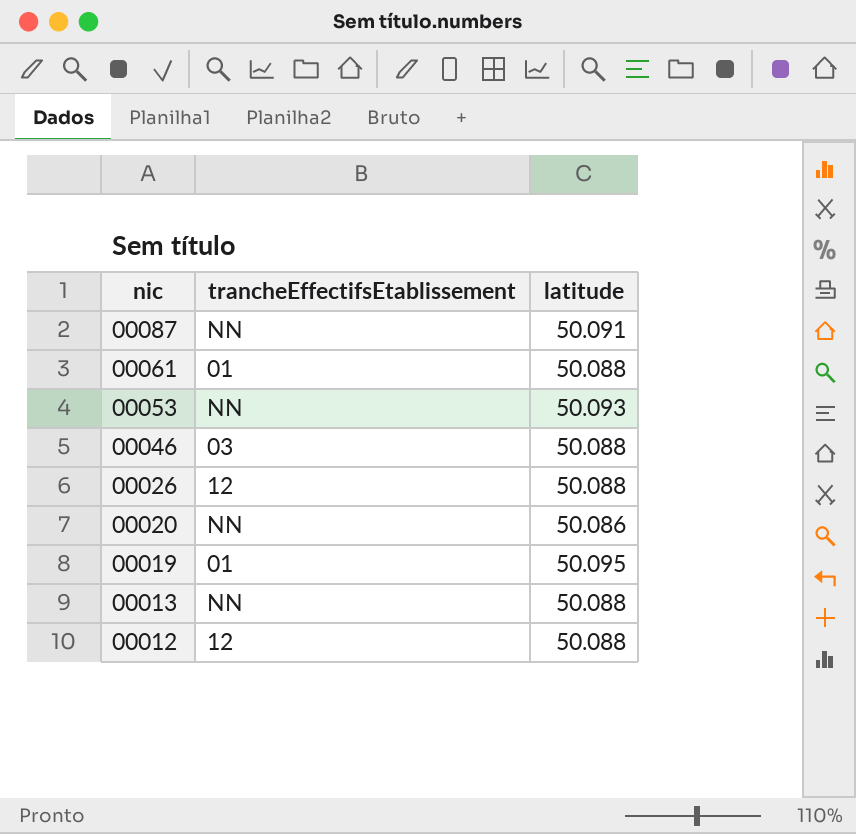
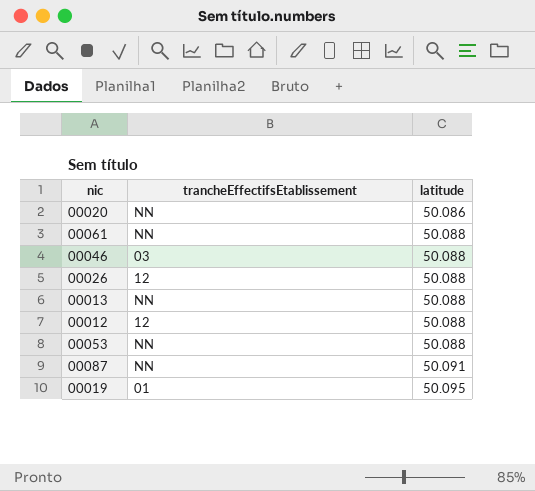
row order: nic descending -> latitude ascending
00061 | trancheEffectifsEtablissement: 01 -> NN
00053 | latitude: 50.093 -> 50.088

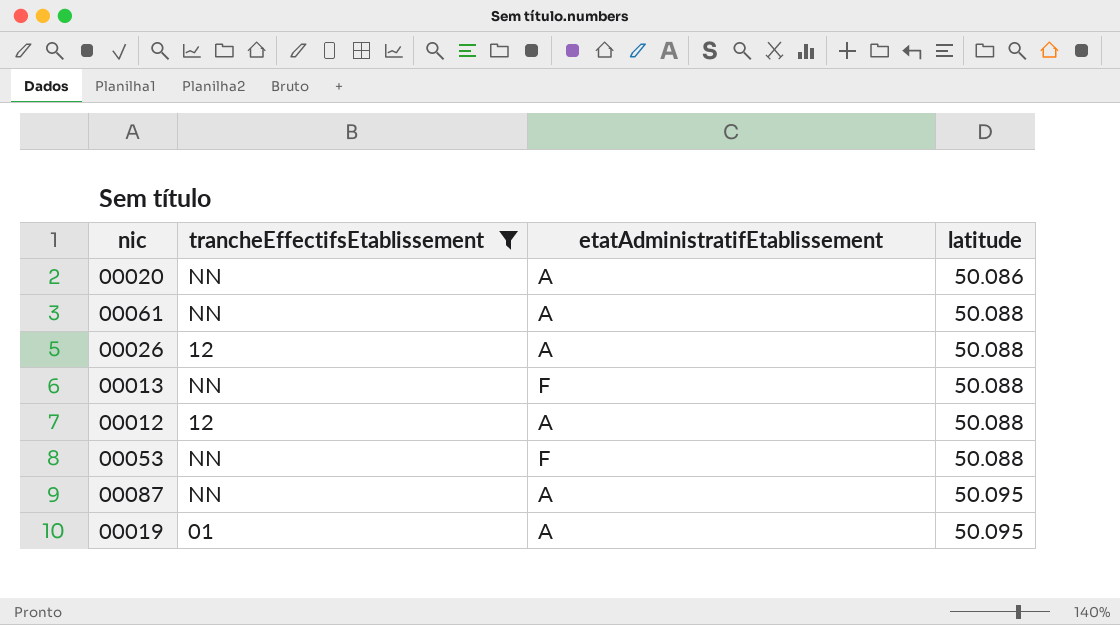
filter: none -> trancheEffectifsEtablissement != 03
column etatAdministratifEtablissement | position: none -> 3
00087 | latitude: 50.091 -> 50.095

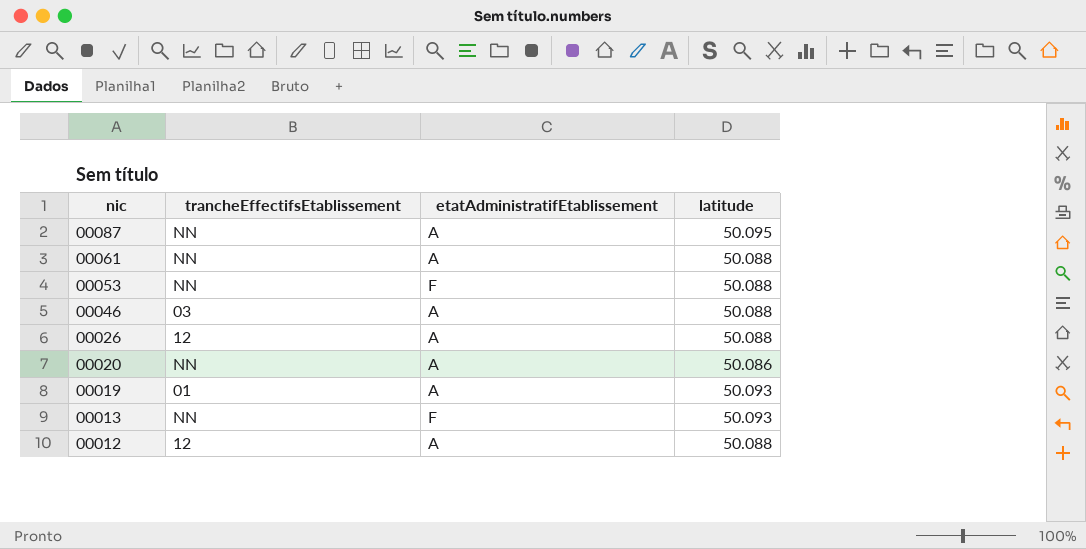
filter: trancheEffectifsEtablissement != 03 -> none
row order: latitude ascending -> nic descending
00019 | latitude: 50.095 -> 50.093
00013 | latitude: 50.088 -> 50.093

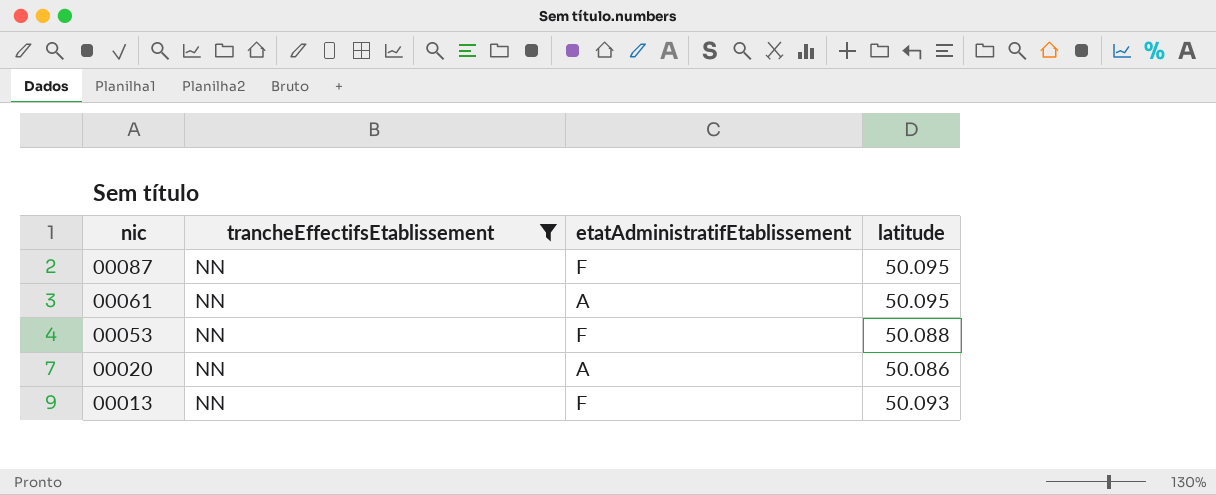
filter: none -> trancheEffectifsEtablissement = NN
00087 | etatAdministratifEtablissement: A -> F
00061 | latitude: 50.088 -> 50.095

